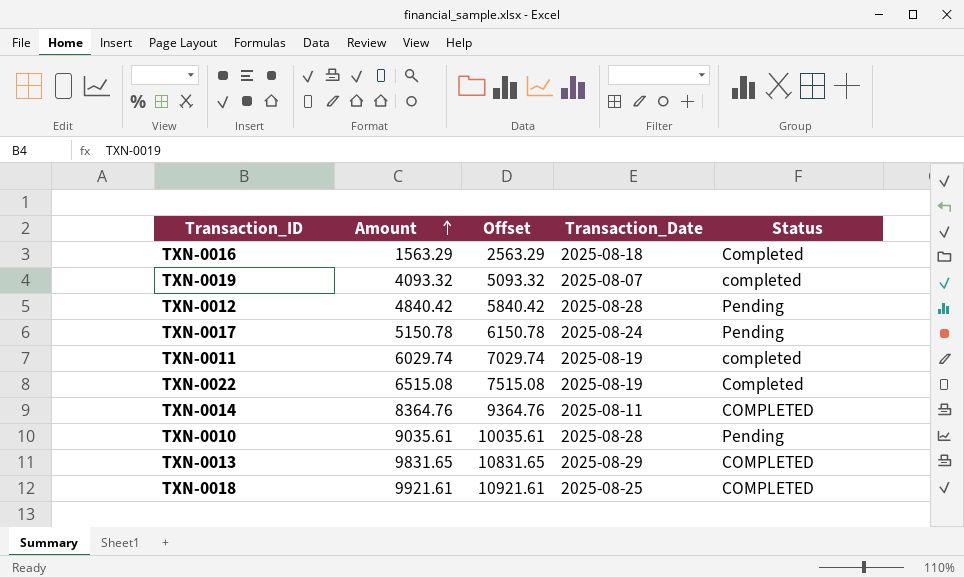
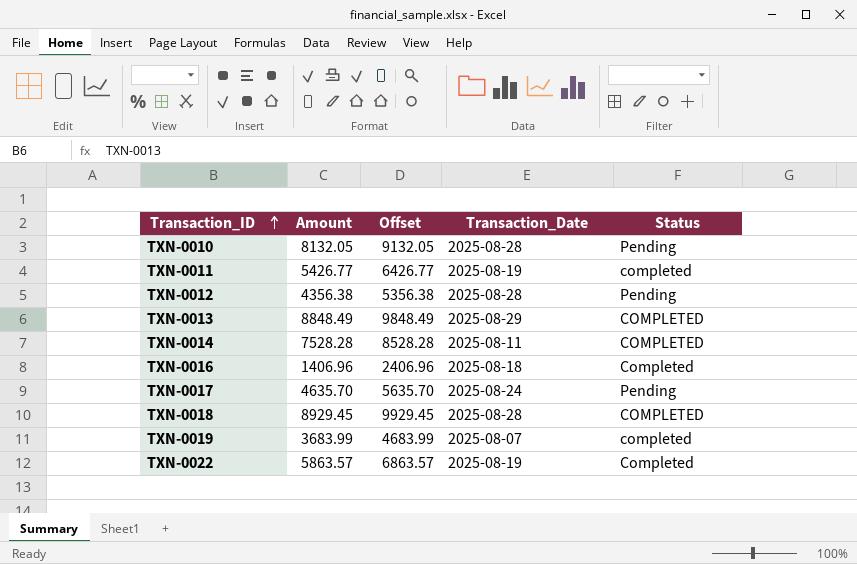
row order: Amount ascending -> Transaction_ID ascending
TXN-0010 | Amount: 9035.61 -> 8132.05
TXN-0010 | Offset: 10035.61 -> 9132.05
TXN-0011 | Amount: 6029.74 -> 5426.77
TXN-0011 | Offset: 7029.74 -> 6426.77
TXN-0012 | Amount: 4840.42 -> 4356.38
TXN-0012 | Offset: 5840.42 -> 5356.38
TXN-0013 | Amount: 9831.65 -> 8848.49
TXN-0013 | Offset: 10831.65 -> 9848.49
TXN-0014 | Amount: 8364.76 -> 7528.28
TXN-0014 | Offset: 9364.76 -> 8528.28
TXN-0016 | Amount: 1563.29 -> 1406.96
TXN-0016 | Offset: 2563.29 -> 2406.96
TXN-0017 | Amount: 5150.78 -> 4635.70
TXN-0017 | Offset: 6150.78 -> 5635.70
TXN-0018 | Amount: 9921.61 -> 8929.45
TXN-0018 | Offset: 10921.61 -> 9929.45
TXN-0018 | Transaction_Date: 2025-08-25 -> 2025-08-28
TXN-0019 | Amount: 4093.32 -> 3683.99
TXN-0019 | Offset: 5093.32 -> 4683.99
TXN-0022 | Amount: 6515.08 -> 5863.57
TXN-0022 | Offset: 7515.08 -> 6863.57

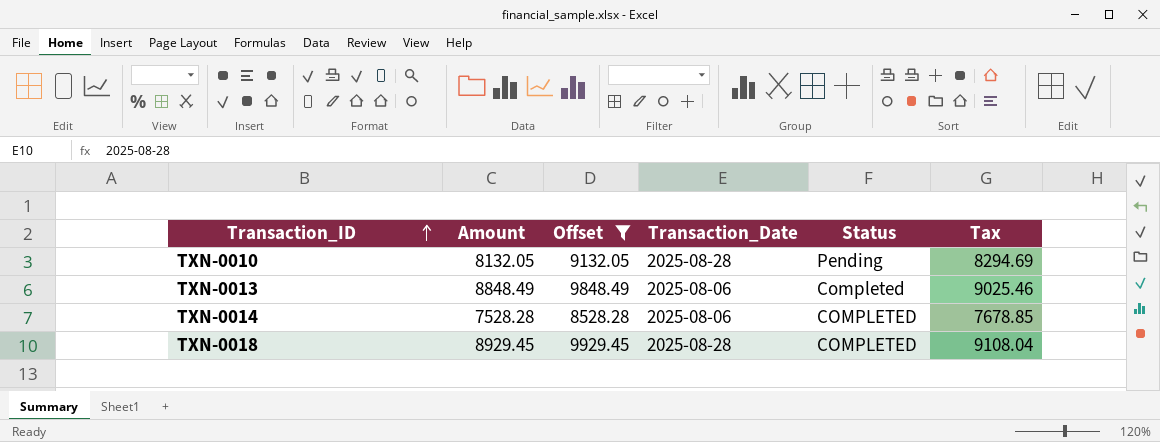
filter: none -> Offset >= 8528.28
column Tax | formula: none -> [Amount] * 1.02
TXN-0013 | Transaction_Date: 2025-08-29 -> 2025-08-06
TXN-0013 | Status: COMPLETED -> Completed
TXN-0014 | Transaction_Date: 2025-08-11 -> 2025-08-06

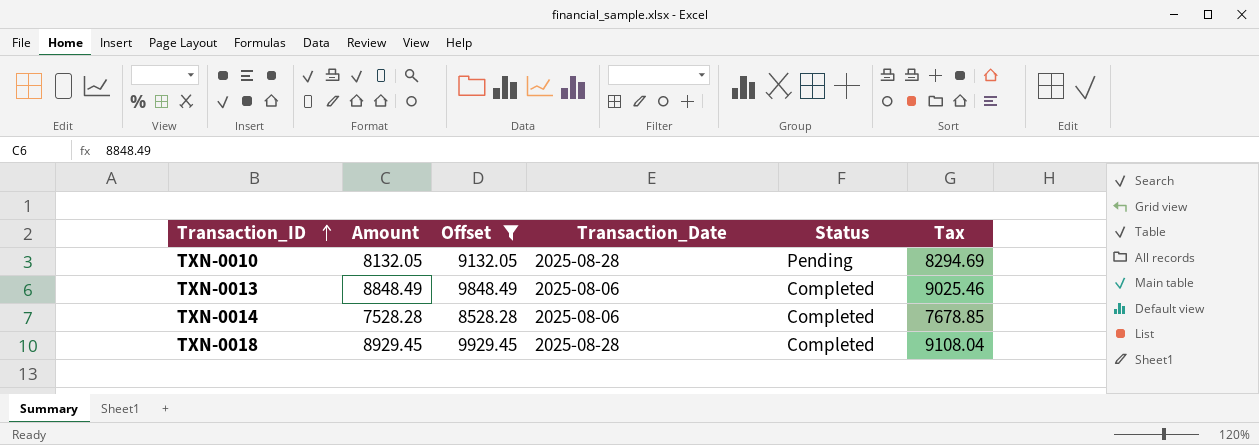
TXN-0014 | Status: COMPLETED -> Completed
TXN-0018 | Status: COMPLETED -> Completed

